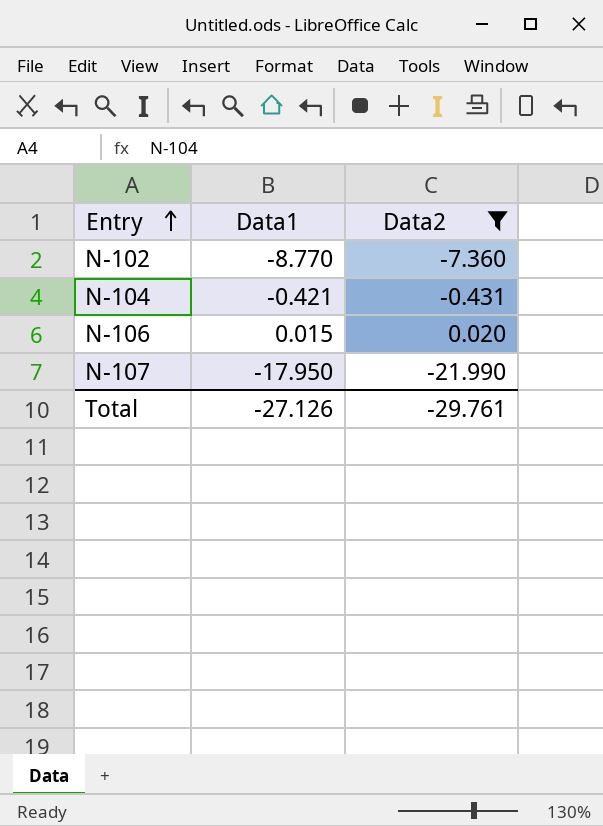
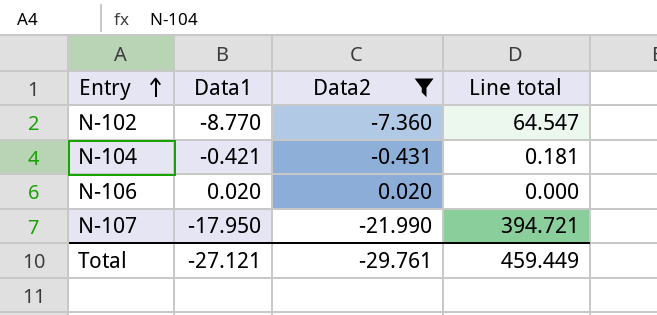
column Line total | formula: none -> [Data1] * [Data2]
N-106 | Data1: 0.015 -> 0.020
Total | Data1: -27.126 -> -27.121

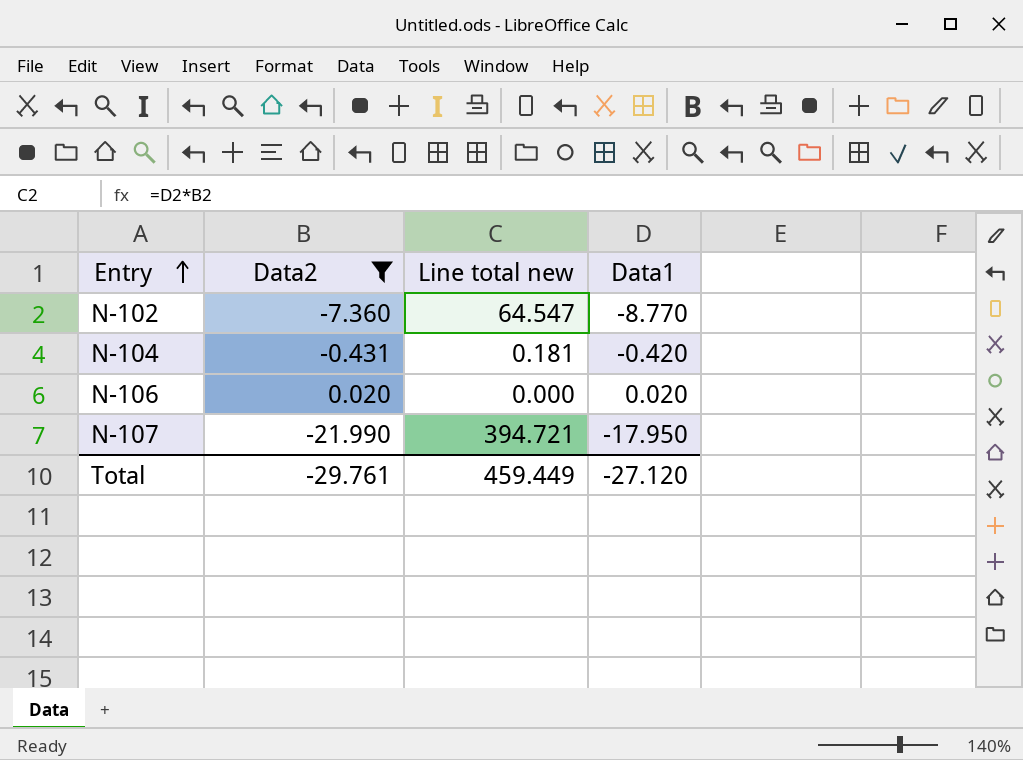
column name: Line total -> Line total new
column Data1 | position: 2 -> 4
N-104 | Data1: -0.421 -> -0.420
Total | Data1: -27.121 -> -27.120

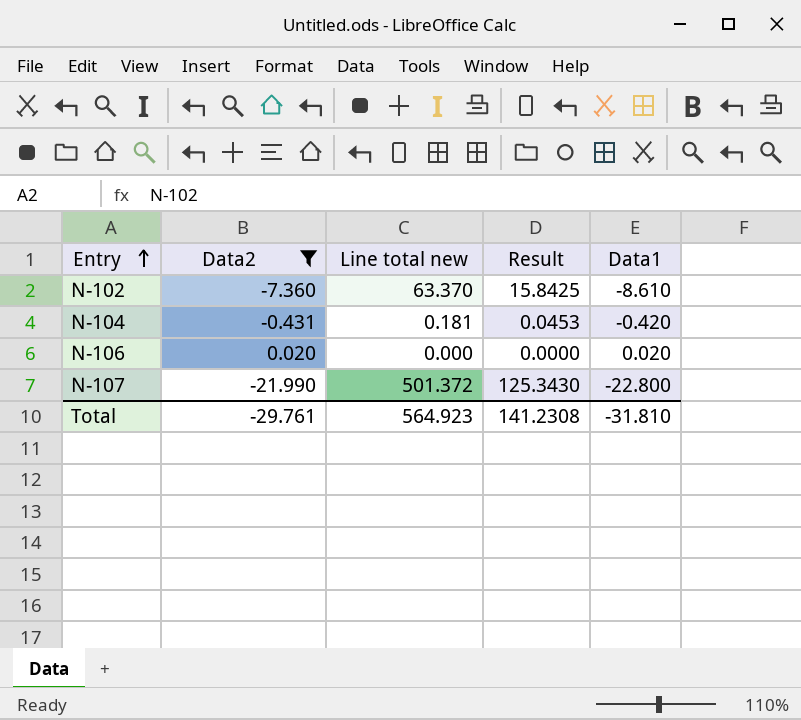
column Result | formula: none -> [Line total new] * 0.25
N-102 | Line total new: 64.547 -> 63.370
N-102 | Data1: -8.770 -> -8.610
N-107 | Line total new: 394.721 -> 501.372
N-107 | Data1: -17.950 -> -22.800
Total | Line total new: 459.449 -> 564.923
Total | Data1: -27.120 -> -31.810

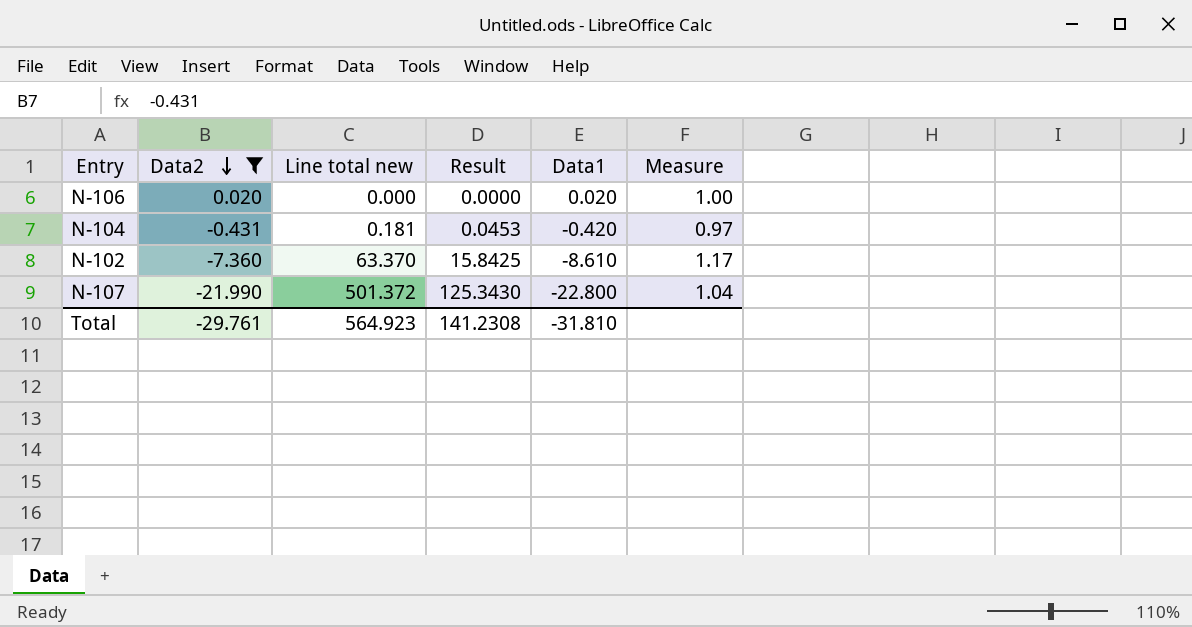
row order: Entry ascending -> Data2 descending
column Measure | formula: none -> [Data1] / [Data2]

